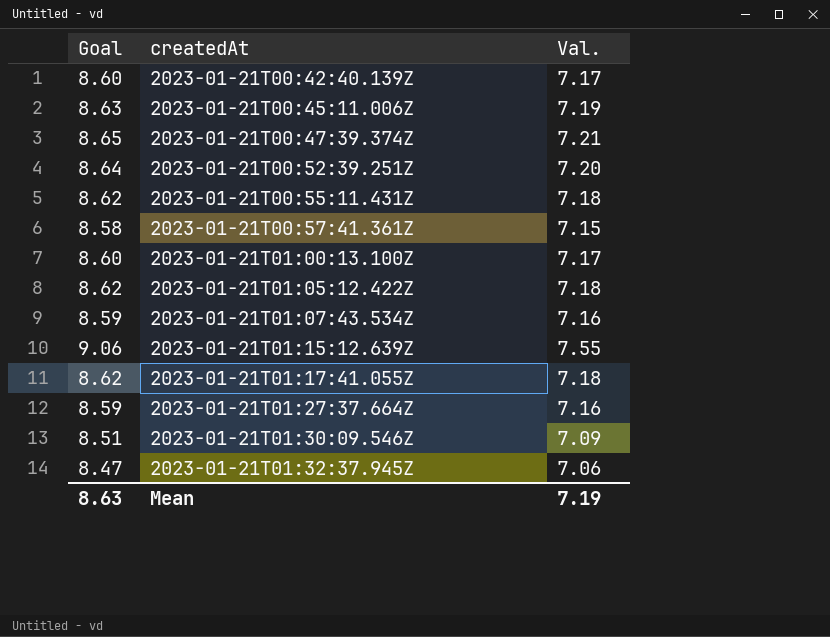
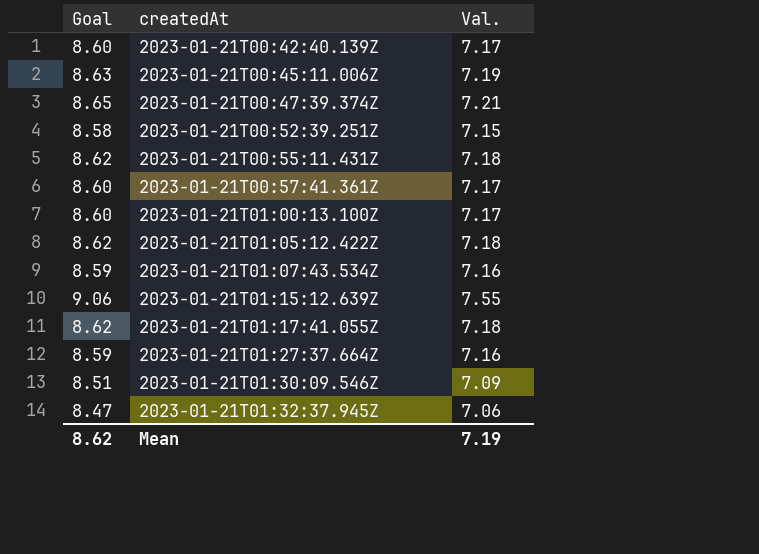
2023-01-21T00:52:39.251Z | Goal: 8.64 -> 8.58
2023-01-21T00:52:39.251Z | Val.: 7.20 -> 7.15
2023-01-21T00:57:41.361Z | Goal: 8.58 -> 8.60
2023-01-21T00:57:41.361Z | Val.: 7.15 -> 7.17
Mean | Goal: 8.63 -> 8.62

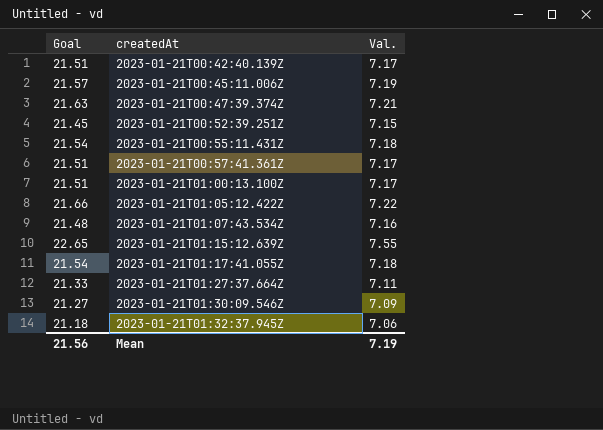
column Goal | formula: [Val.] * 1.2 -> [Val.] * 3
2023-01-21T01:05:12.422Z | Val.: 7.18 -> 7.22
2023-01-21T01:27:37.664Z | Val.: 7.16 -> 7.11
Mean | Goal: 8.62 -> 21.56

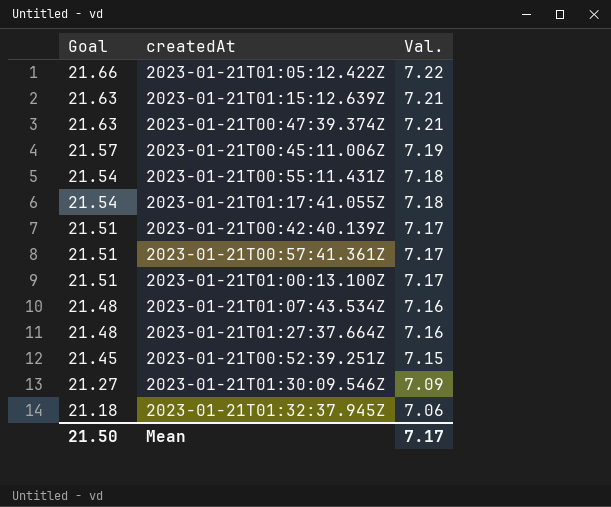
row order: createdAt ascending -> Goal descending
2023-01-21T01:15:12.639Z | Goal: 22.65 -> 21.63
2023-01-21T01:15:12.639Z | Val.: 7.55 -> 7.21
2023-01-21T01:27:37.664Z | Goal: 21.33 -> 21.48
2023-01-21T01:27:37.664Z | Val.: 7.11 -> 7.16
Mean | Goal: 21.56 -> 21.50
Mean | Val.: 7.19 -> 7.17

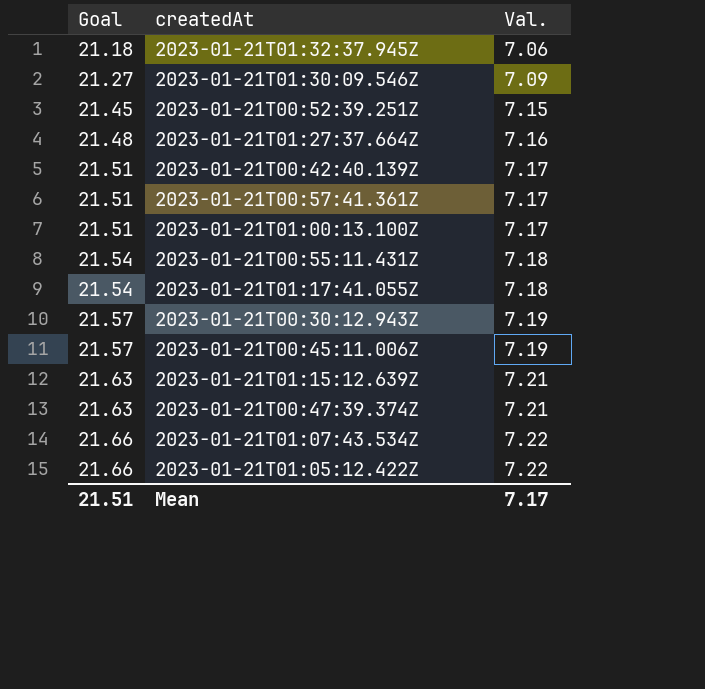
row order: Goal descending -> Goal ascending
row 2023-01-21T00:30:12.943Z: none -> 21.57 | 7.19
2023-01-21T01:07:43.534Z | Goal: 21.48 -> 21.66
2023-01-21T01:07:43.534Z | Val.: 7.16 -> 7.22
Mean | Goal: 21.50 -> 21.51

